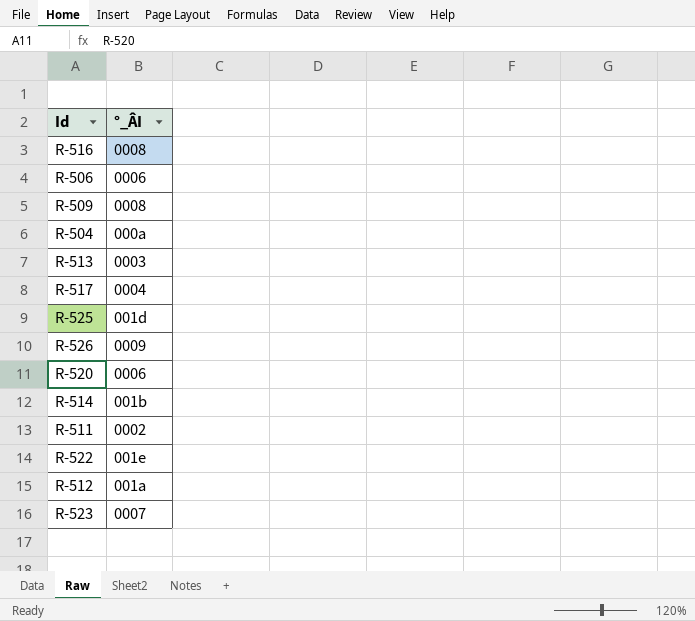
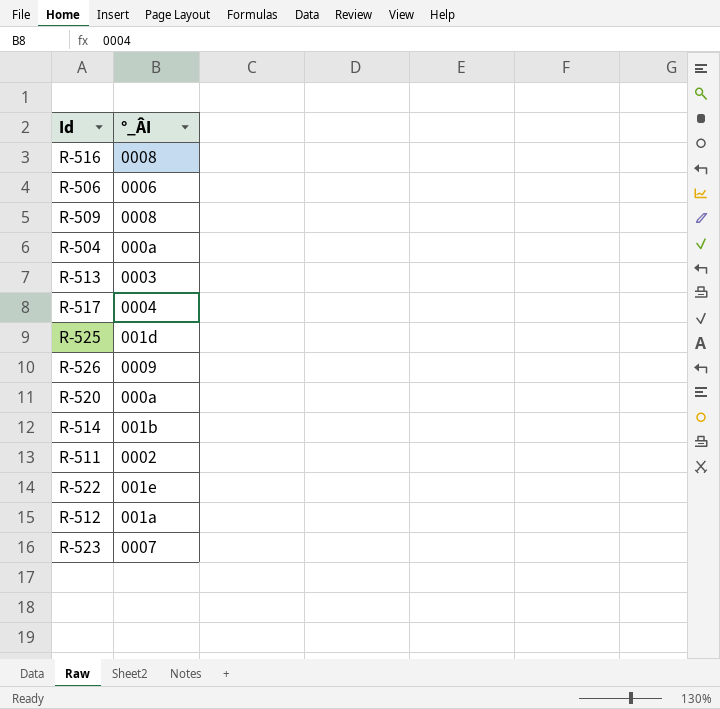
R-520 | °_ÂI: 0006 -> 000a

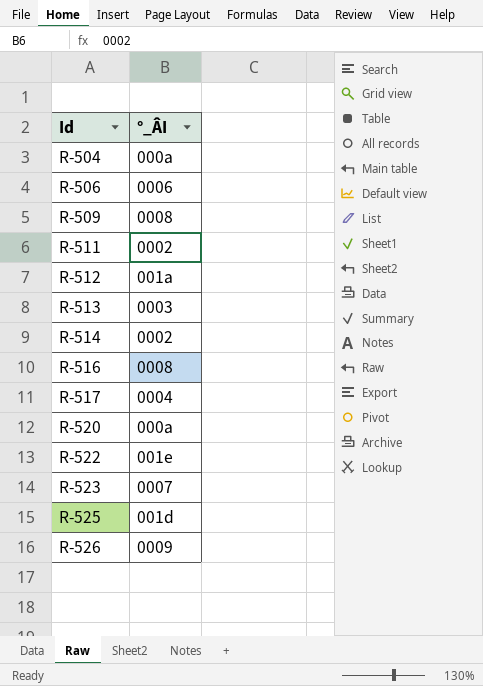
row order: none -> Id ascending
R-514 | °_ÂI: 001b -> 0002

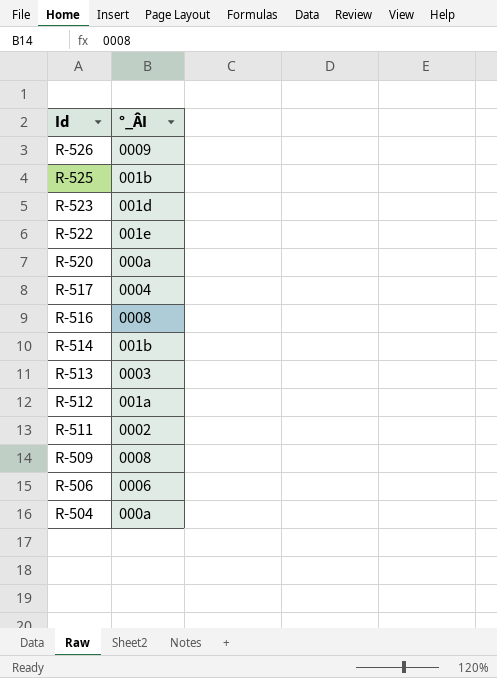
row order: Id ascending -> Id descending
R-525 | °_ÂI: 001d -> 001b
R-523 | °_ÂI: 0007 -> 001d
R-514 | °_ÂI: 0002 -> 001b

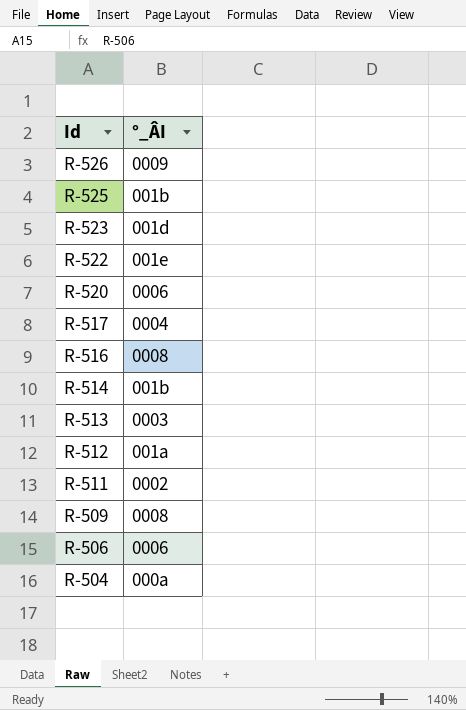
R-520 | °_ÂI: 000a -> 0006

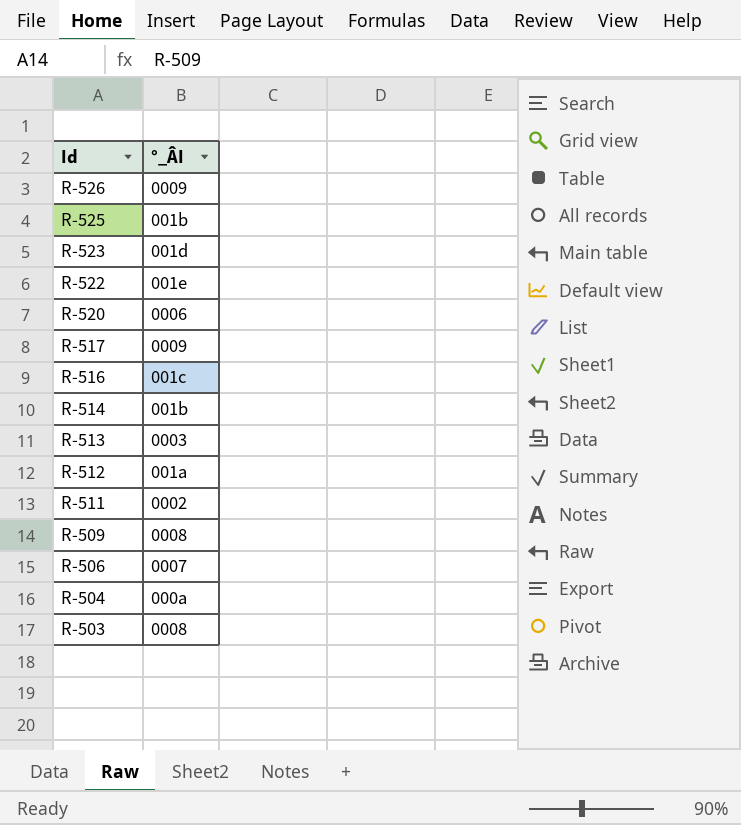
R-517 | °_ÂI: 0004 -> 0009
R-516 | °_ÂI: 0008 -> 001c
R-506 | °_ÂI: 0006 -> 0007
row R-503: none -> 0008

